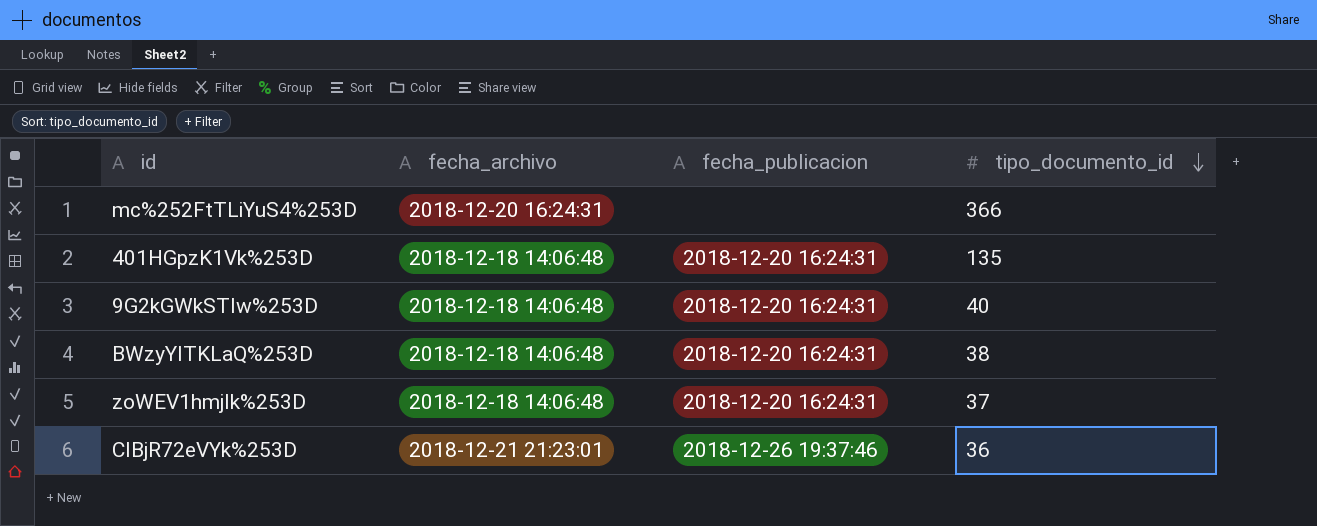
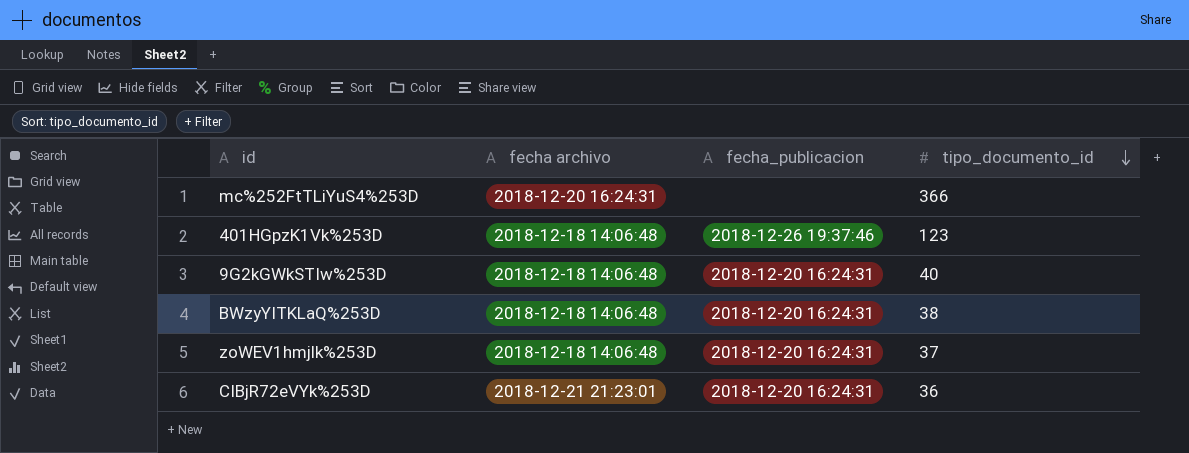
column name: fecha_archivo -> fecha archivo
401HGpzK1Vk%253D | fecha_publicacion: 2018-12-20 16:24:31 -> 2018-12-26 19:37:46
401HGpzK1Vk%253D | tipo_documento_id: 135 -> 123
CIBjR72eVYk%253D | fecha_publicacion: 2018-12-26 19:37:46 -> 2018-12-20 16:24:31

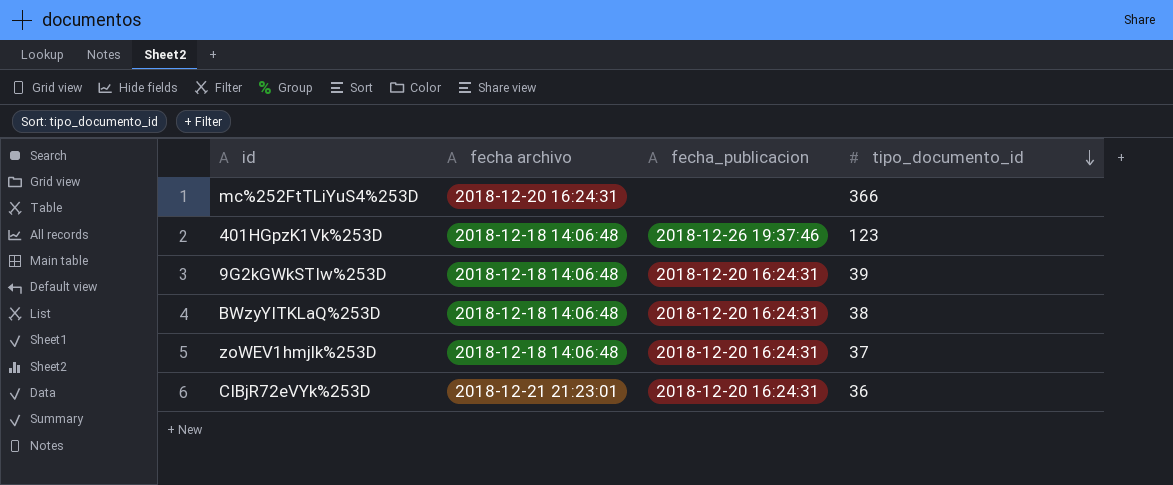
9G2kGWkSTIw%253D | tipo_documento_id: 40 -> 39

